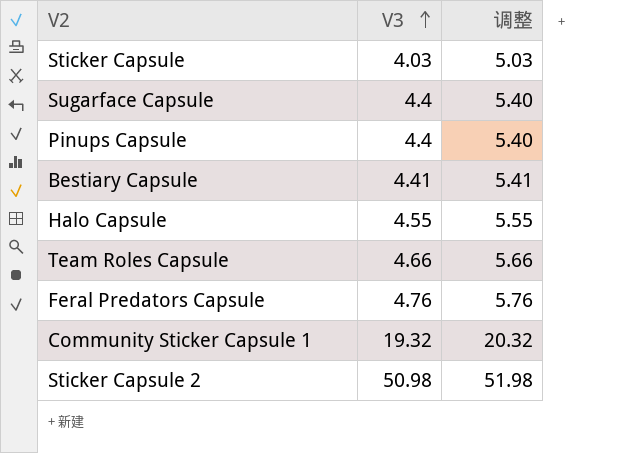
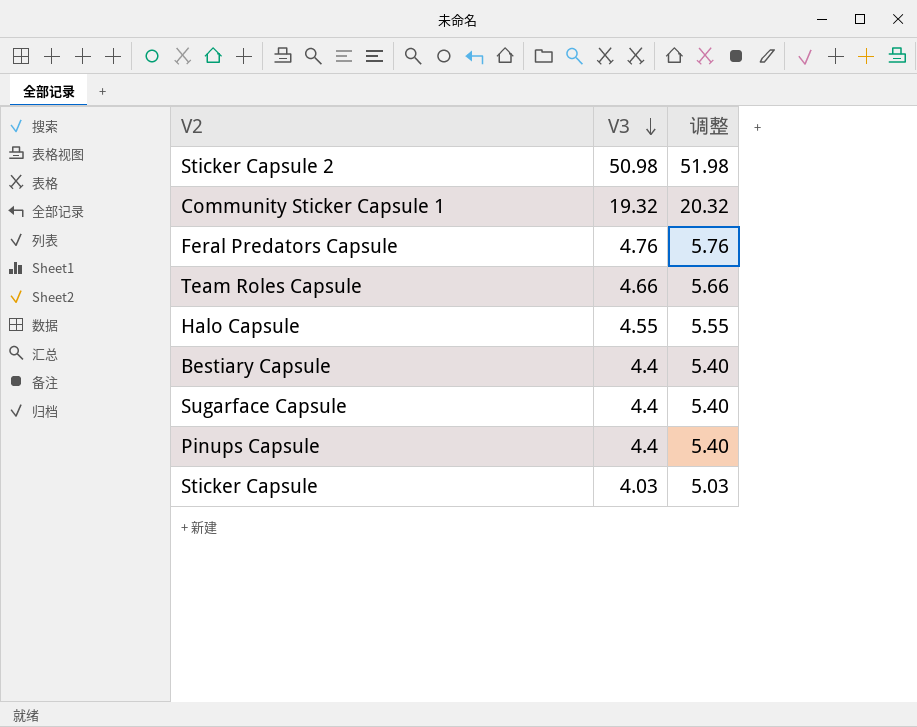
row order: V3 ascending -> V3 descending
Bestiary Capsule | V3: 4.41 -> 4.4
Bestiary Capsule | 调整: 5.41 -> 5.40

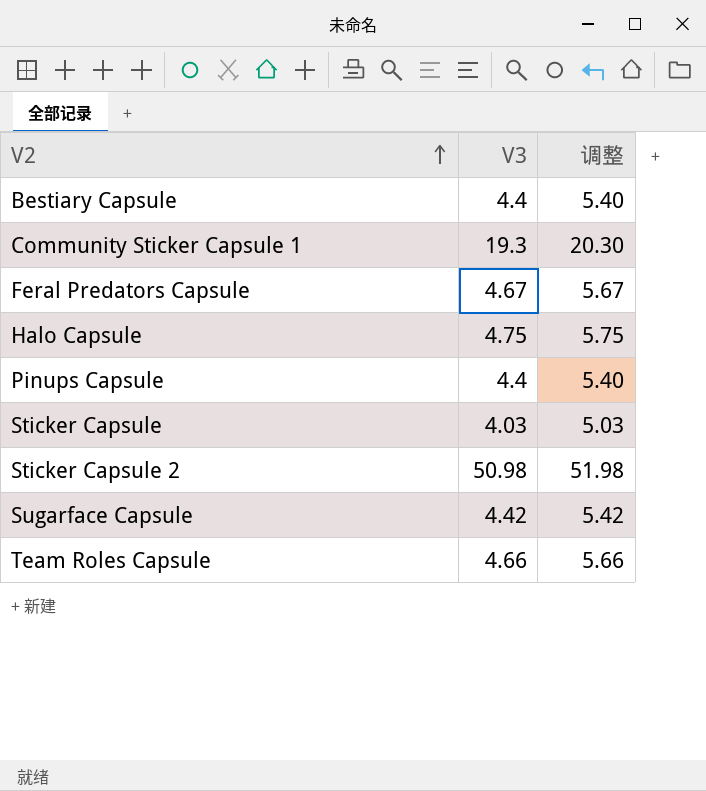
row order: V3 descending -> V2 ascending
Community Sticker Capsule 1 | V3: 19.32 -> 19.3
Community Sticker Capsule 1 | 调整: 20.32 -> 20.30
Feral Predators Capsule | V3: 4.76 -> 4.67
Feral Predators Capsule | 调整: 5.76 -> 5.67
Halo Capsule | V3: 4.55 -> 4.75
Halo Capsule | 调整: 5.55 -> 5.75
Sugarface Capsule | V3: 4.4 -> 4.42
Sugarface Capsule | 调整: 5.40 -> 5.42

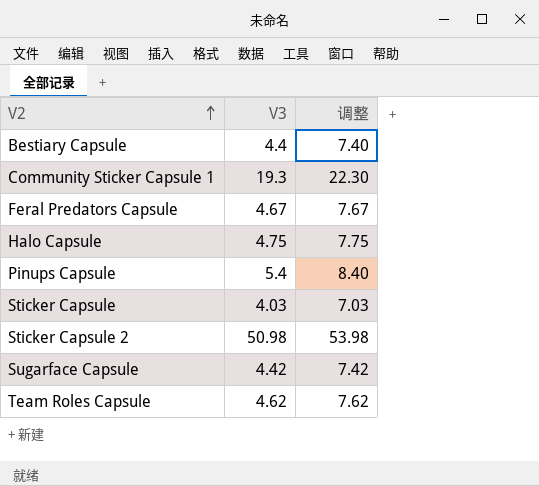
column 调整 | formula: [V3] + 1 -> [V3] + 3
Pinups Capsule | V3: 4.4 -> 5.4
Team Roles Capsule | V3: 4.66 -> 4.62

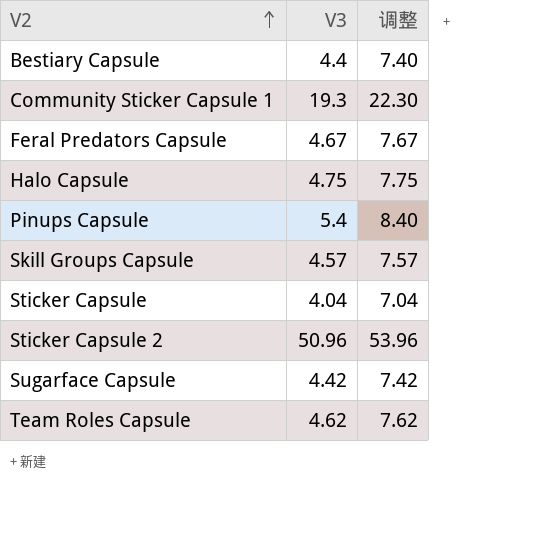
row Skill Groups Capsule: none -> 4.57 | 7.57
Sticker Capsule | V3: 4.03 -> 4.04
Sticker Capsule | 调整: 7.03 -> 7.04
Sticker Capsule 2 | V3: 50.98 -> 50.96
Sticker Capsule 2 | 调整: 53.98 -> 53.96

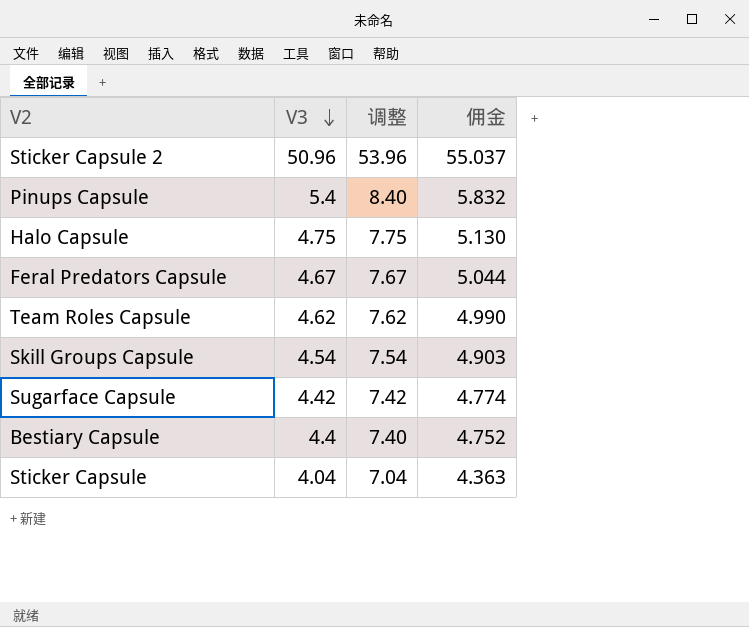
row order: V2 ascending -> V3 descending
column 佣金 | formula: none -> [V3] * 1.08
row Community Sticker Capsule 1: 19.3 | 22.30 -> none
Skill Groups Capsule | V3: 4.57 -> 4.54
Skill Groups Capsule | 调整: 7.57 -> 7.54

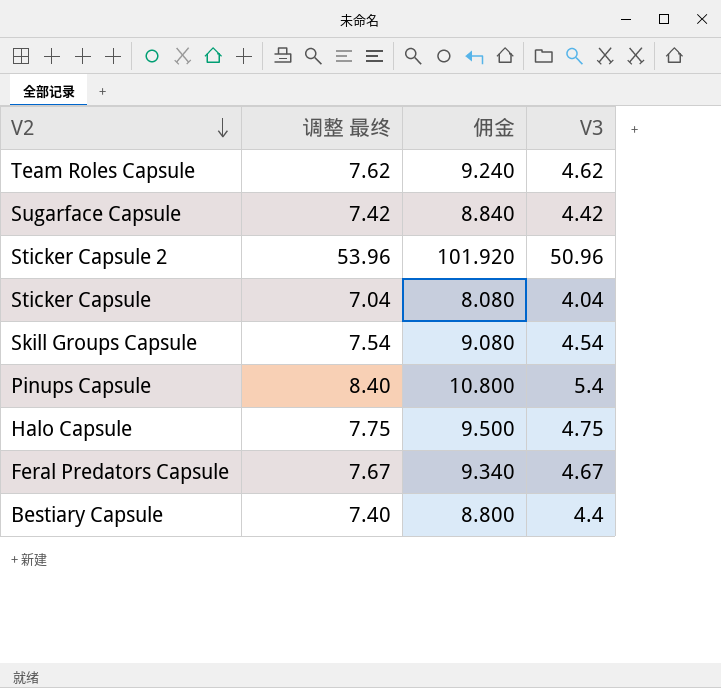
row order: V3 descending -> V2 descending
column name: 调整 -> 调整 最终
column 佣金 | formula: [V3] * 1.08 -> [V3] * 2
column V3 | position: 2 -> 4

